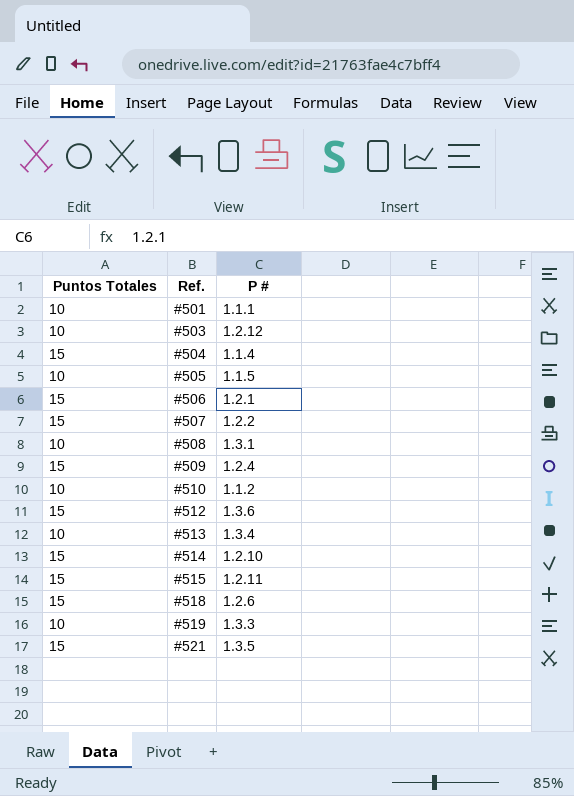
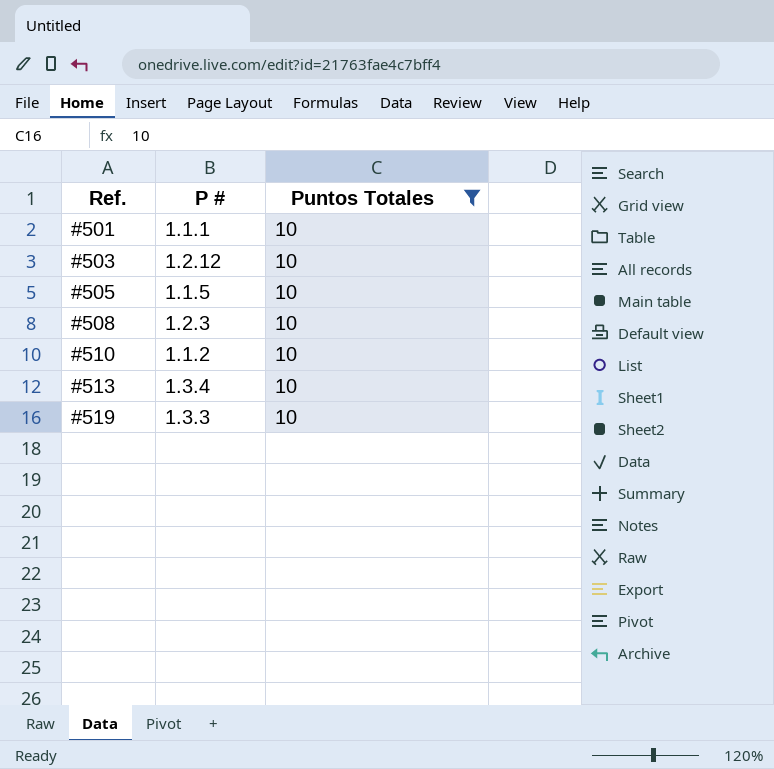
filter: none -> Puntos Totales = 10
column Puntos Totales | position: 1 -> 3
#508 | P #: 1.3.1 -> 1.2.3

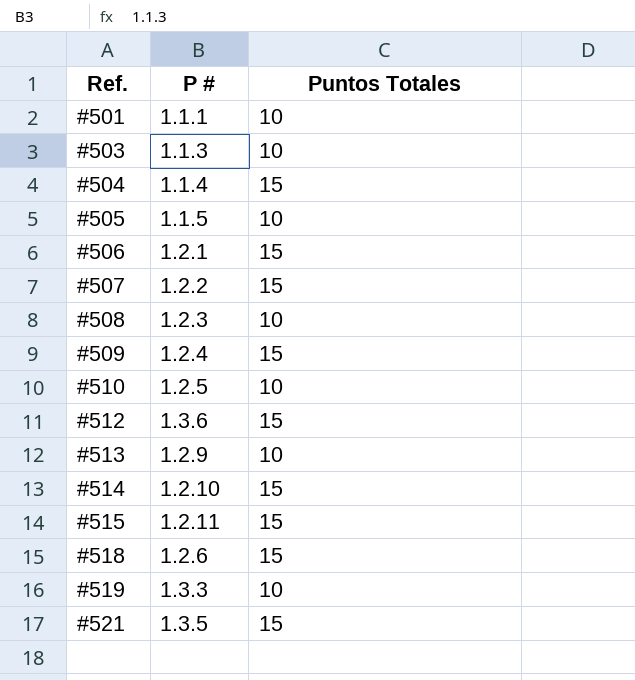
filter: Puntos Totales = 10 -> none
#503 | P #: 1.2.12 -> 1.1.3
#510 | P #: 1.1.2 -> 1.2.5
#513 | P #: 1.3.4 -> 1.2.9

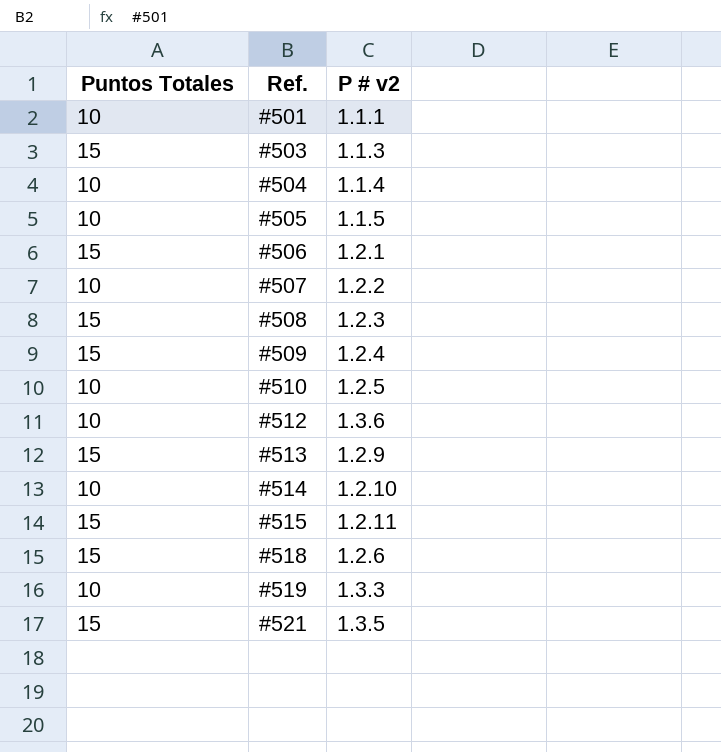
column Puntos Totales | position: 3 -> 1
column name: P # -> P # v2
#503 | Puntos Totales: 10 -> 15
#504 | Puntos Totales: 15 -> 10
#507 | Puntos Totales: 15 -> 10
#508 | Puntos Totales: 10 -> 15
#512 | Puntos Totales: 15 -> 10
#513 | Puntos Totales: 10 -> 15
#514 | Puntos Totales: 15 -> 10

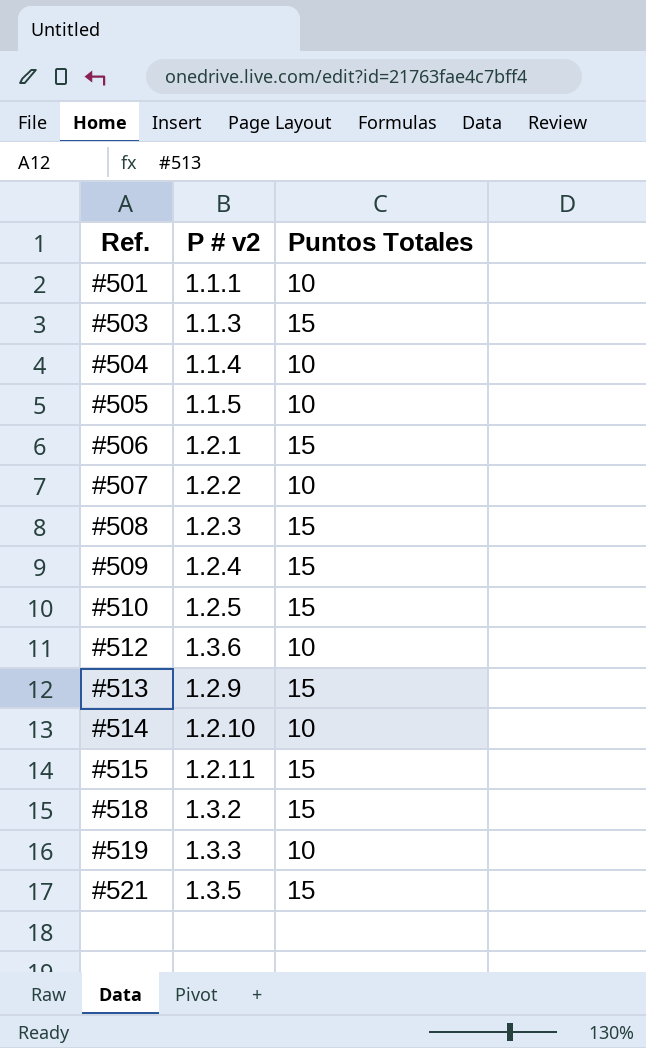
column Puntos Totales | position: 1 -> 3
#510 | Puntos Totales: 10 -> 15
#518 | P # v2: 1.2.6 -> 1.3.2

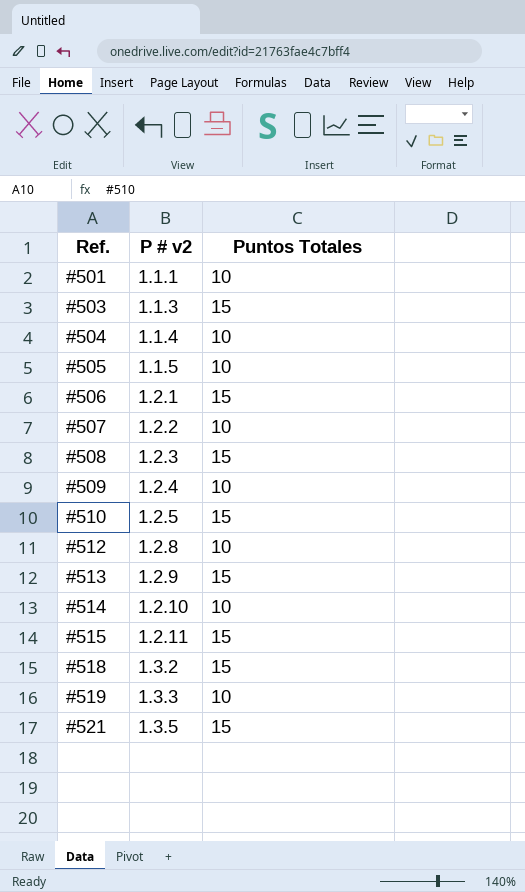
#509 | Puntos Totales: 15 -> 10
#512 | P # v2: 1.3.6 -> 1.2.8

